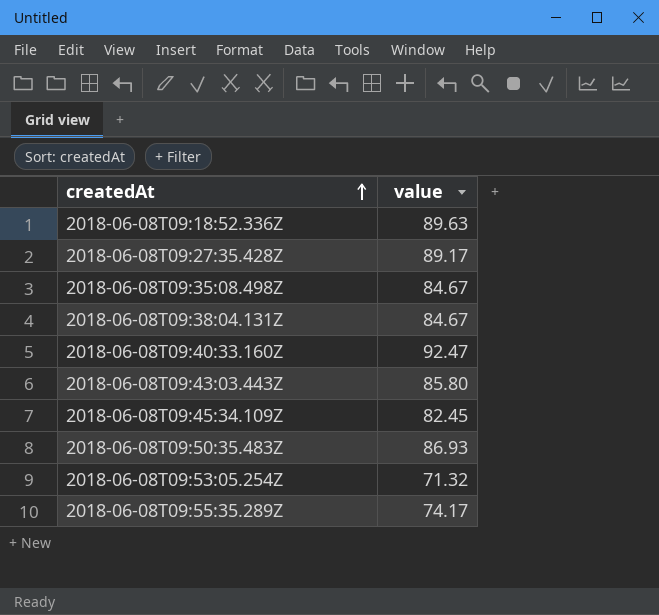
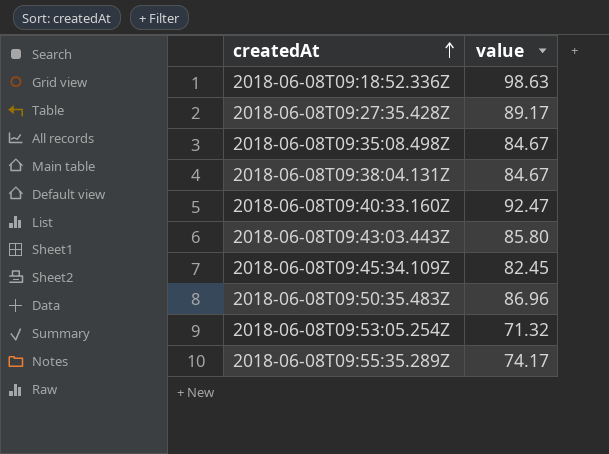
2018-06-08T09:18:52.336Z | value: 89.63 -> 98.63
2018-06-08T09:50:35.483Z | value: 86.93 -> 86.96

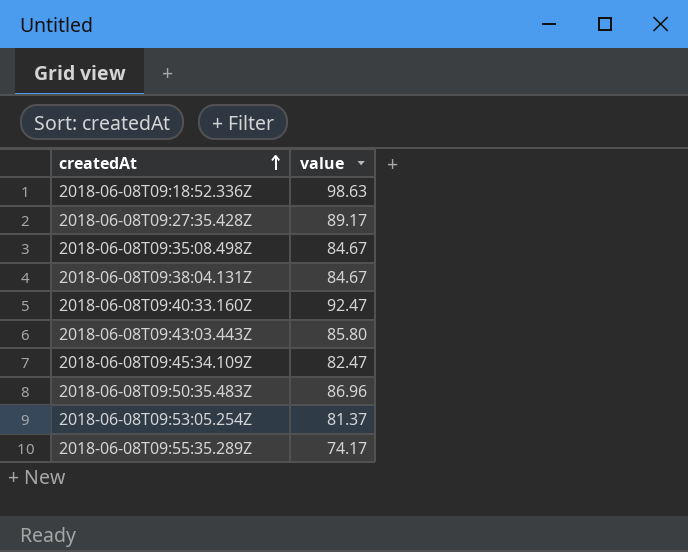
2018-06-08T09:45:34.109Z | value: 82.45 -> 82.47
2018-06-08T09:53:05.254Z | value: 71.32 -> 81.37

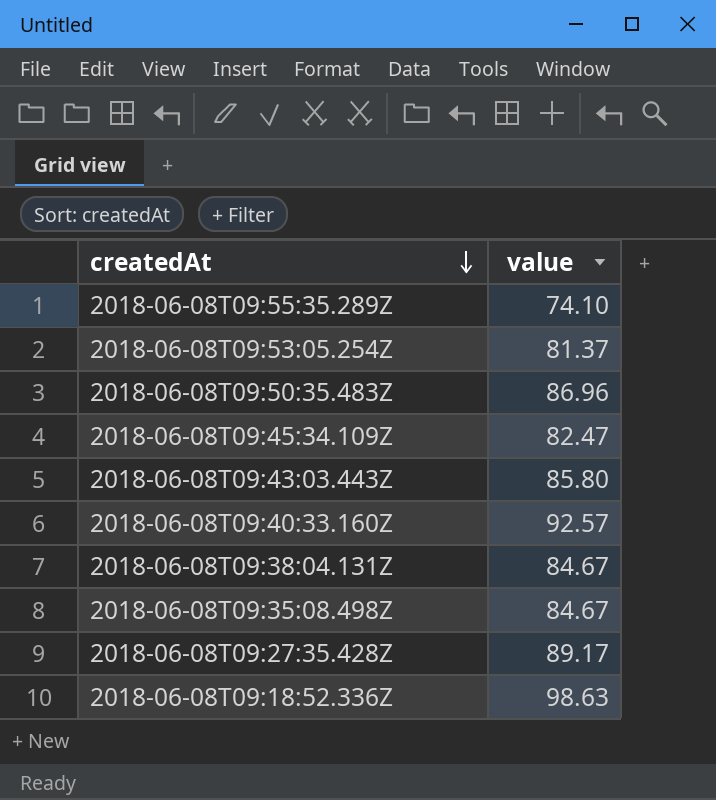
row order: createdAt ascending -> createdAt descending
2018-06-08T09:55:35.289Z | value: 74.17 -> 74.10
2018-06-08T09:40:33.160Z | value: 92.47 -> 92.57

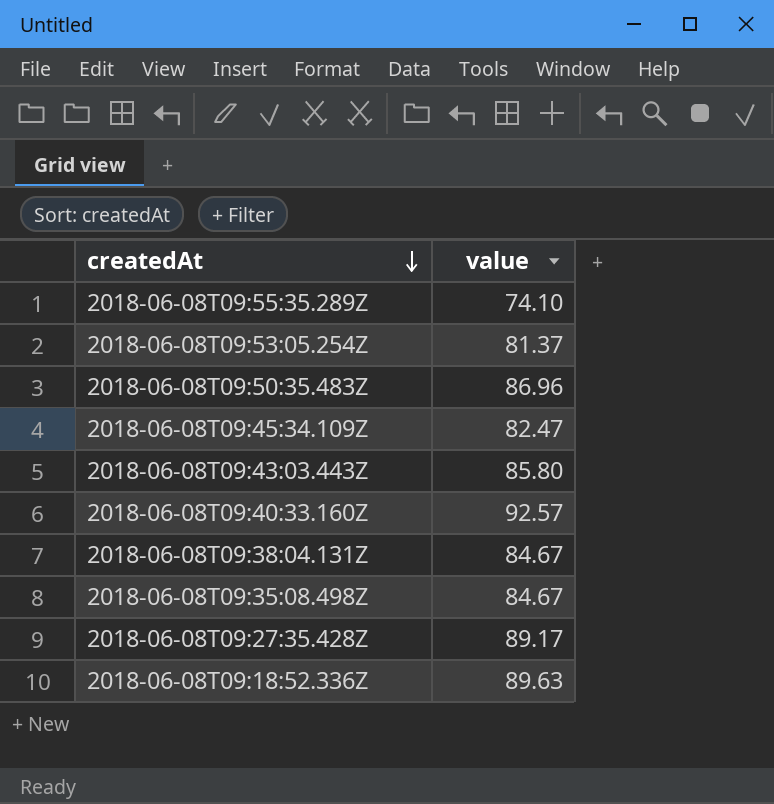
2018-06-08T09:18:52.336Z | value: 98.63 -> 89.63

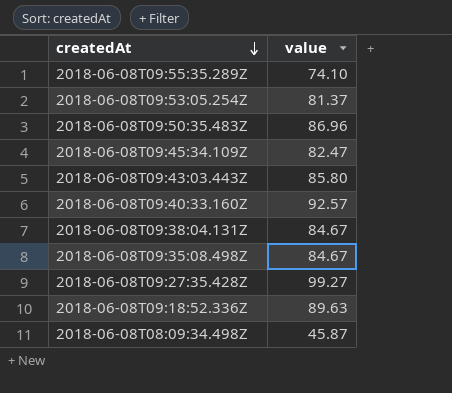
2018-06-08T09:27:35.428Z | value: 89.17 -> 99.27
row 2018-06-08T08:09:34.498Z: none -> 45.87

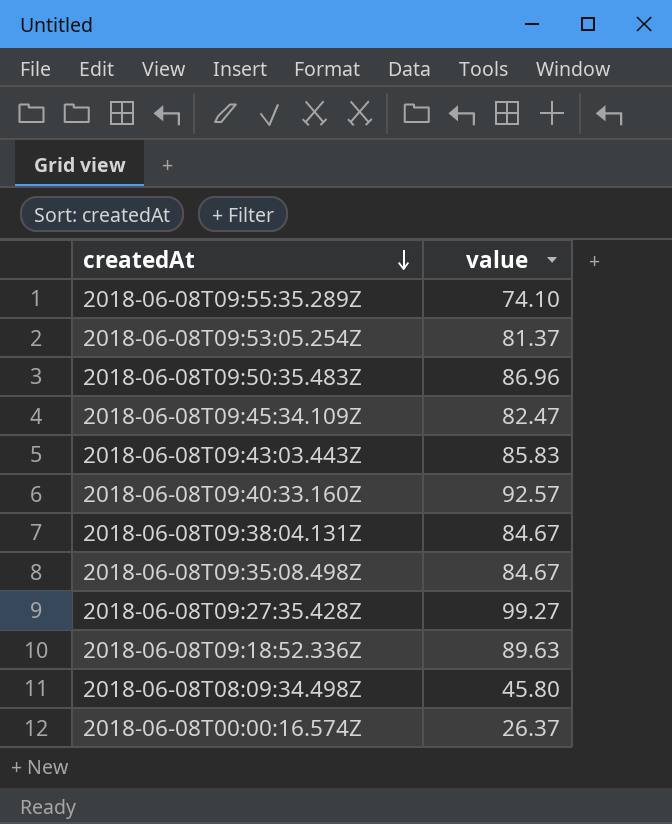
2018-06-08T09:43:03.443Z | value: 85.80 -> 85.83
2018-06-08T08:09:34.498Z | value: 45.87 -> 45.80
row 2018-06-08T00:00:16.574Z: none -> 26.37

